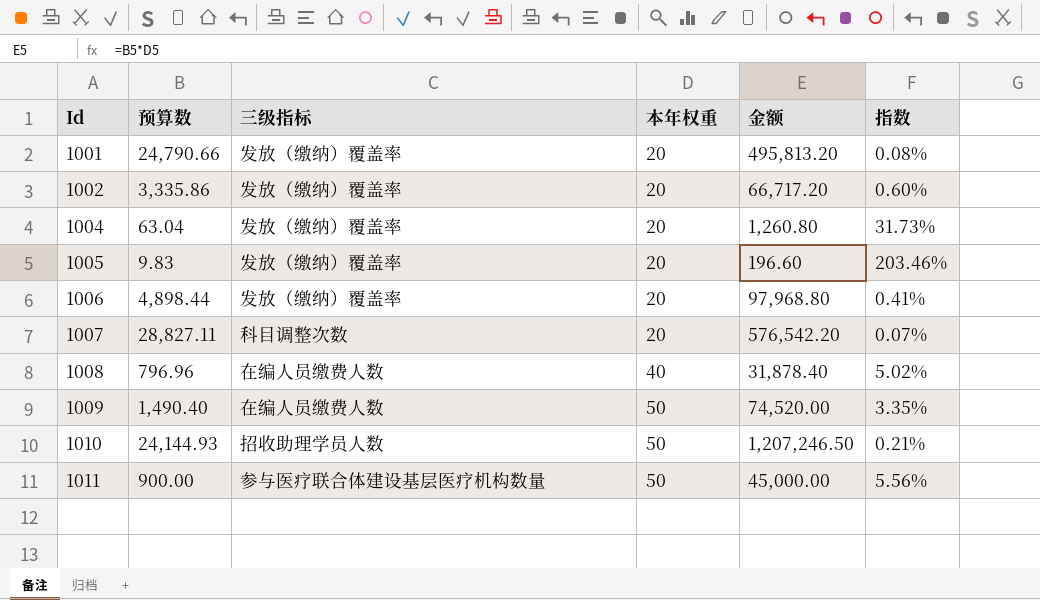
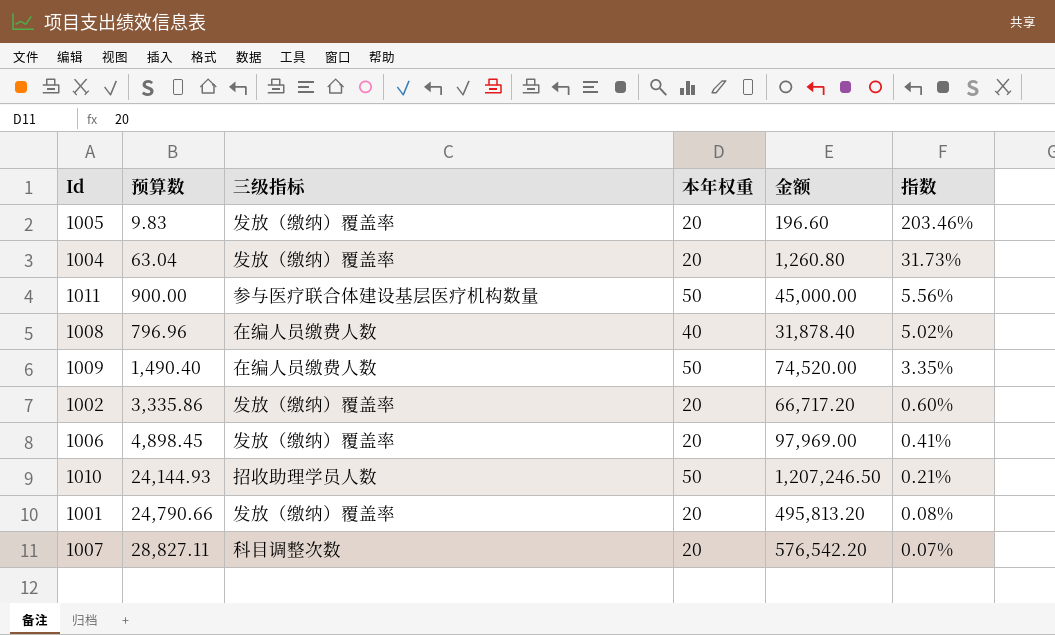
row order: Id ascending -> 指数 descending
1006 | 预算数: 4,898.44 -> 4,898.45
1006 | 金额: 97,968.80 -> 97,969.00

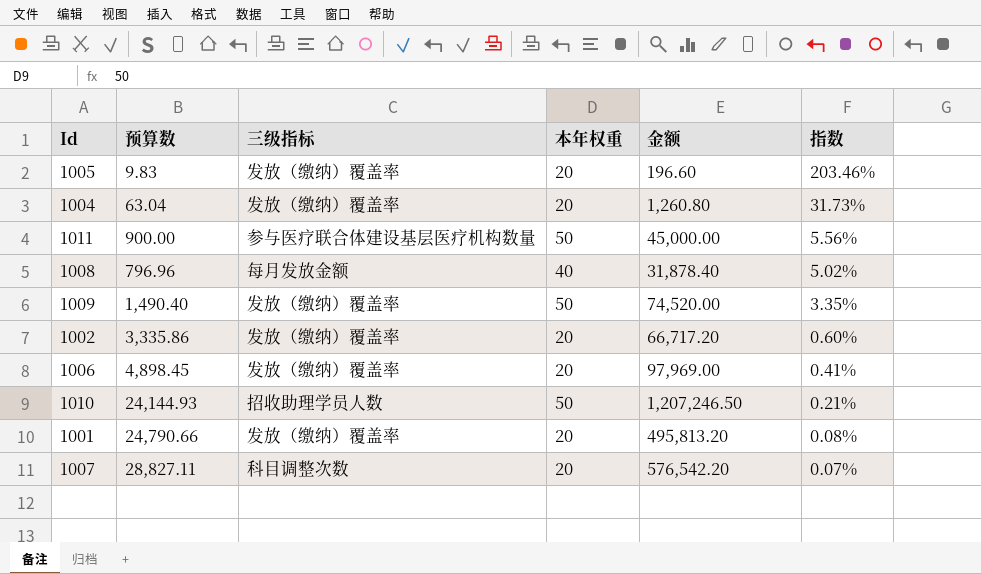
1008 | 三级指标: 在编人员缴费人数 -> 每月发放金额
1009 | 三级指标: 在编人员缴费人数 -> 发放（缴纳）覆盖率

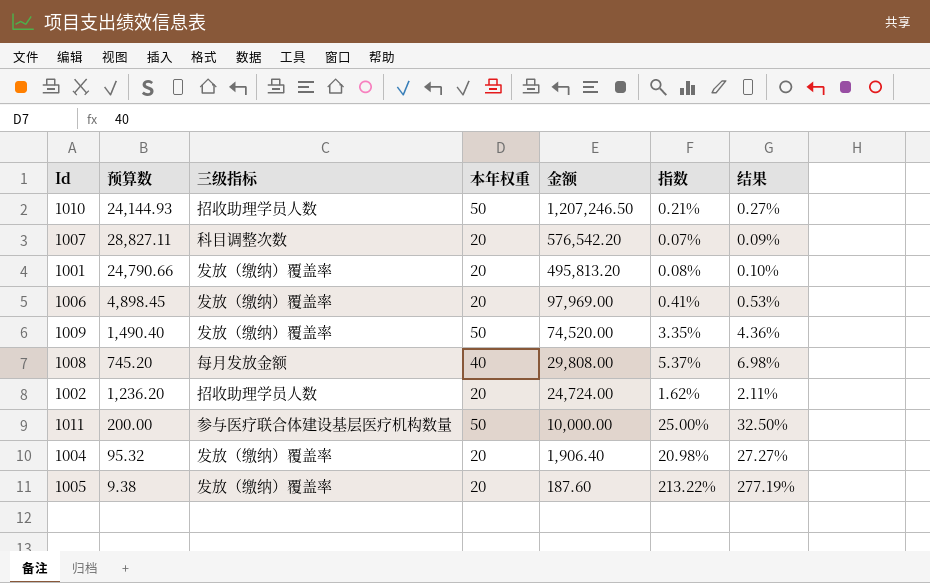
row order: 指数 descending -> 金额 descending
column 结果 | formula: none -> [指数] * 1.3
1008 | 预算数: 796.96 -> 745.20
1008 | 金额: 31,878.40 -> 29,808.00
1008 | 指数: 5.02% -> 5.37%
1002 | 预算数: 3,335.86 -> 1,236.20
1002 | 三级指标: 发放（缴纳）覆盖率 -> 招收助理学员人数
1002 | 金额: 66,717.20 -> 24,724.00
1002 | 指数: 0.60% -> 1.62%
1011 | 预算数: 900.00 -> 200.00
1011 | 金额: 45,000.00 -> 10,000.00
1011 | 指数: 5.56% -> 25.00%
1004 | 预算数: 63.04 -> 95.32
1004 | 金额: 1,260.80 -> 1,906.40
1004 | 指数: 31.73% -> 20.98%
1005 | 预算数: 9.83 -> 9.38
1005 | 金额: 196.60 -> 187.60
1005 | 指数: 203.46% -> 213.22%

